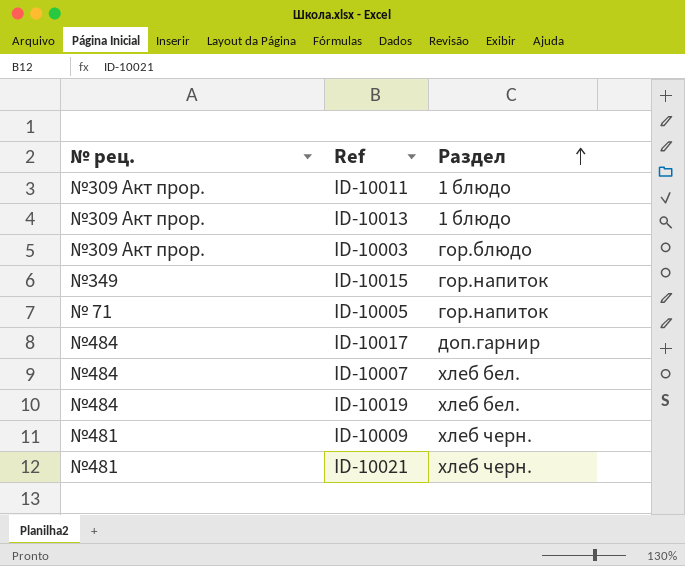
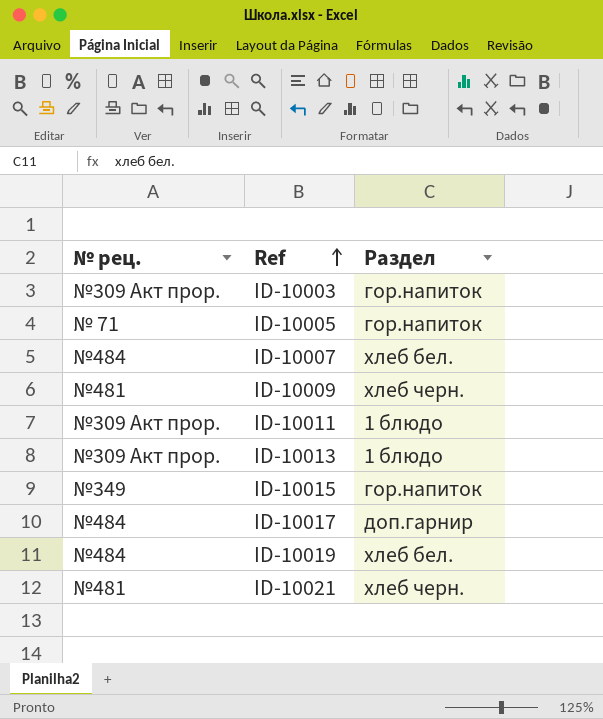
row order: Раздел ascending -> Ref ascending
ID-10003 | Раздел: гор.блюдо -> гор.напиток

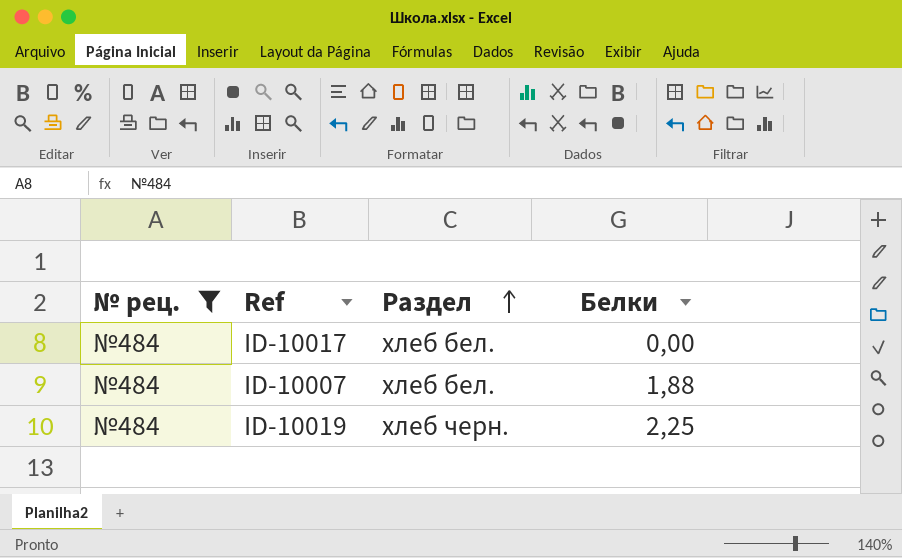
filter: none -> № рец. = №484
row order: Ref ascending -> Раздел ascending
column Белки | position: none -> 4
ID-10017 | Раздел: доп.гарнир -> хлеб бел.
ID-10019 | Раздел: хлеб бел. -> хлеб черн.

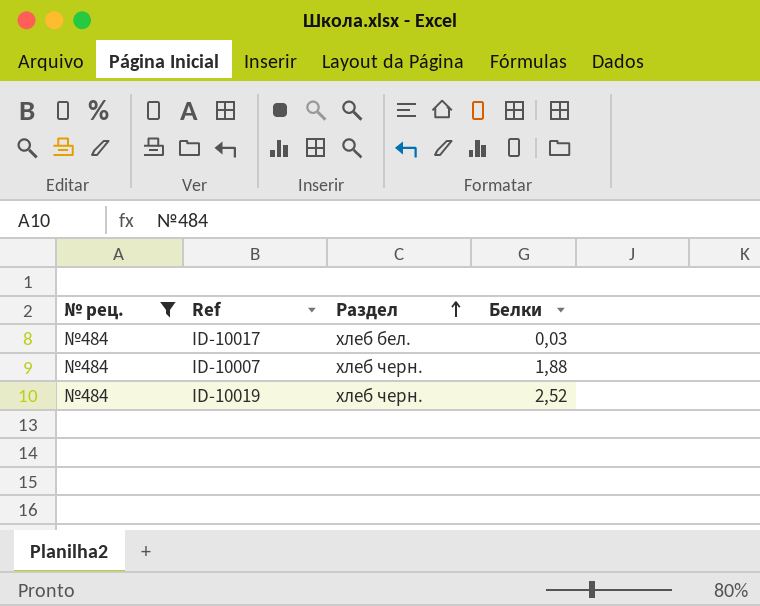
ID-10017 | Белки: 0,00 -> 0,03
ID-10007 | Раздел: хлеб бел. -> хлеб черн.
ID-10019 | Белки: 2,25 -> 2,52

